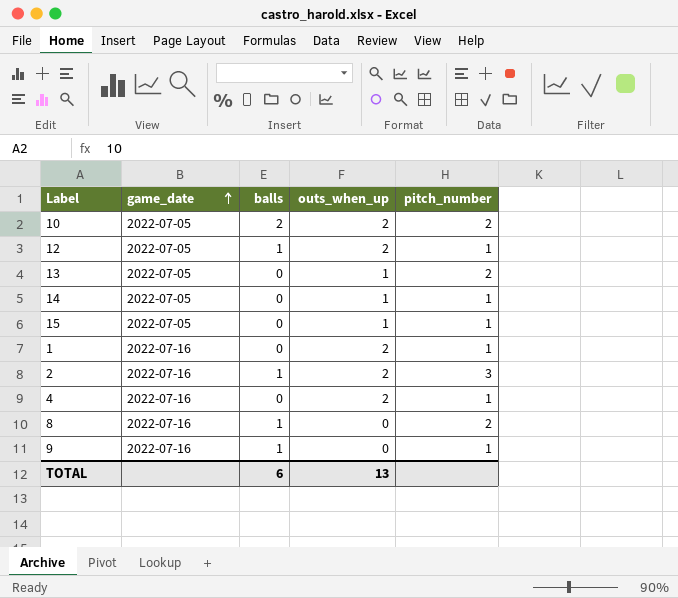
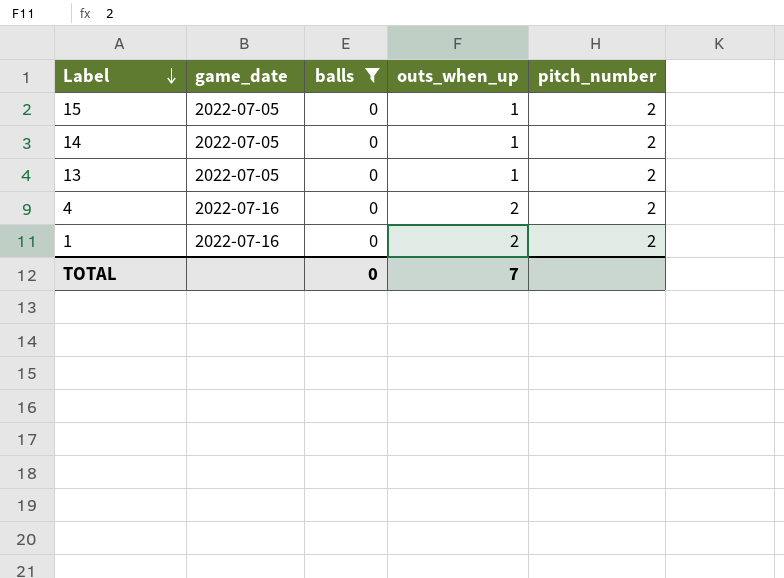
filter: none -> balls = 0
row order: game_date ascending -> Label descending
15 | pitch_number: 1 -> 2
14 | pitch_number: 1 -> 2
4 | pitch_number: 1 -> 2
1 | pitch_number: 1 -> 2
TOTAL | balls: 6 -> 0
TOTAL | outs_when_up: 13 -> 7

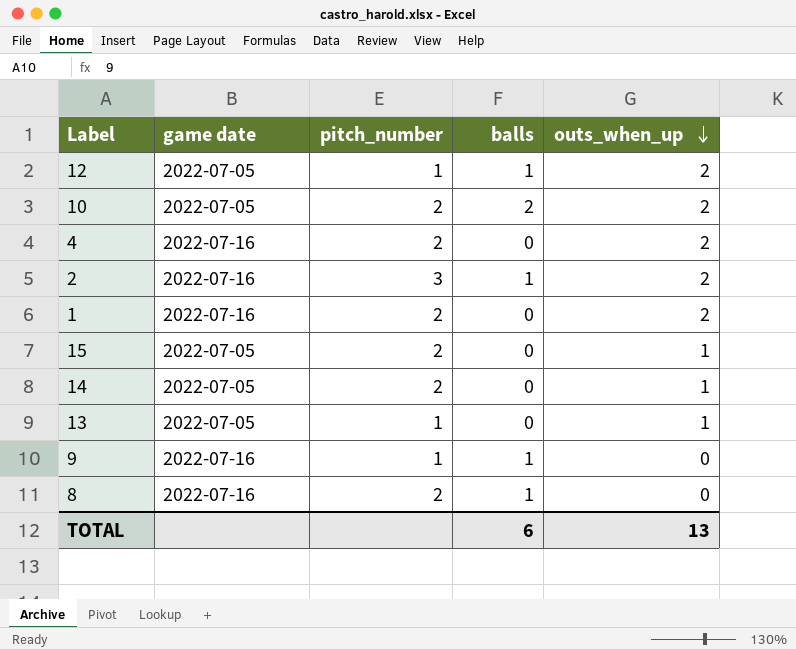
filter: balls = 0 -> none
row order: Label descending -> outs_when_up descending
column name: game_date -> game date
column pitch_number | position: 5 -> 3
13 | pitch_number: 2 -> 1
TOTAL | balls: 0 -> 6
TOTAL | outs_when_up: 7 -> 13

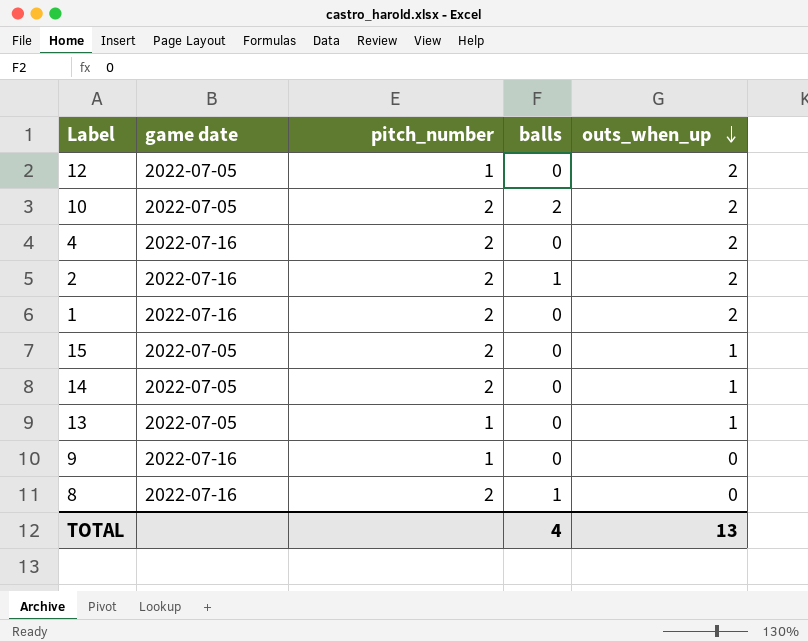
12 | balls: 1 -> 0
2 | pitch_number: 3 -> 2
9 | balls: 1 -> 0
TOTAL | balls: 6 -> 4

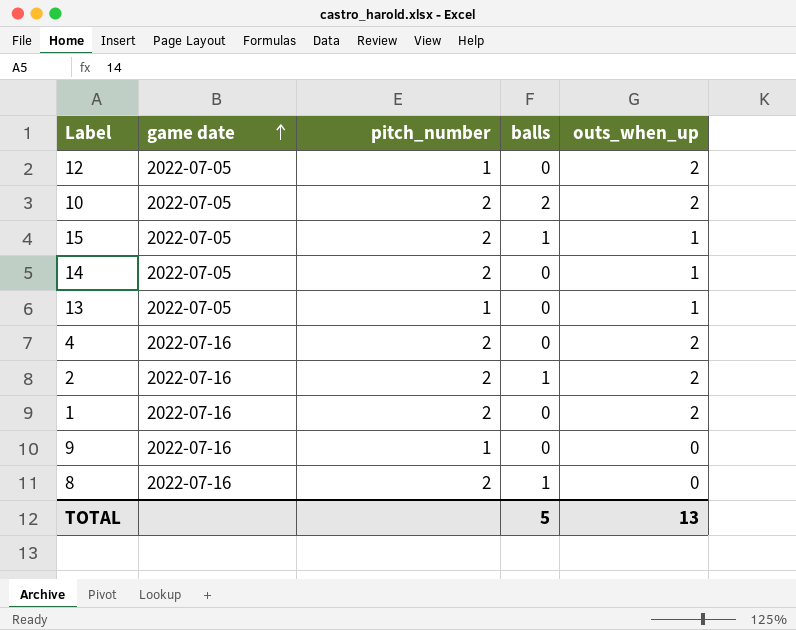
row order: outs_when_up descending -> game date ascending
15 | balls: 0 -> 1
TOTAL | balls: 4 -> 5

